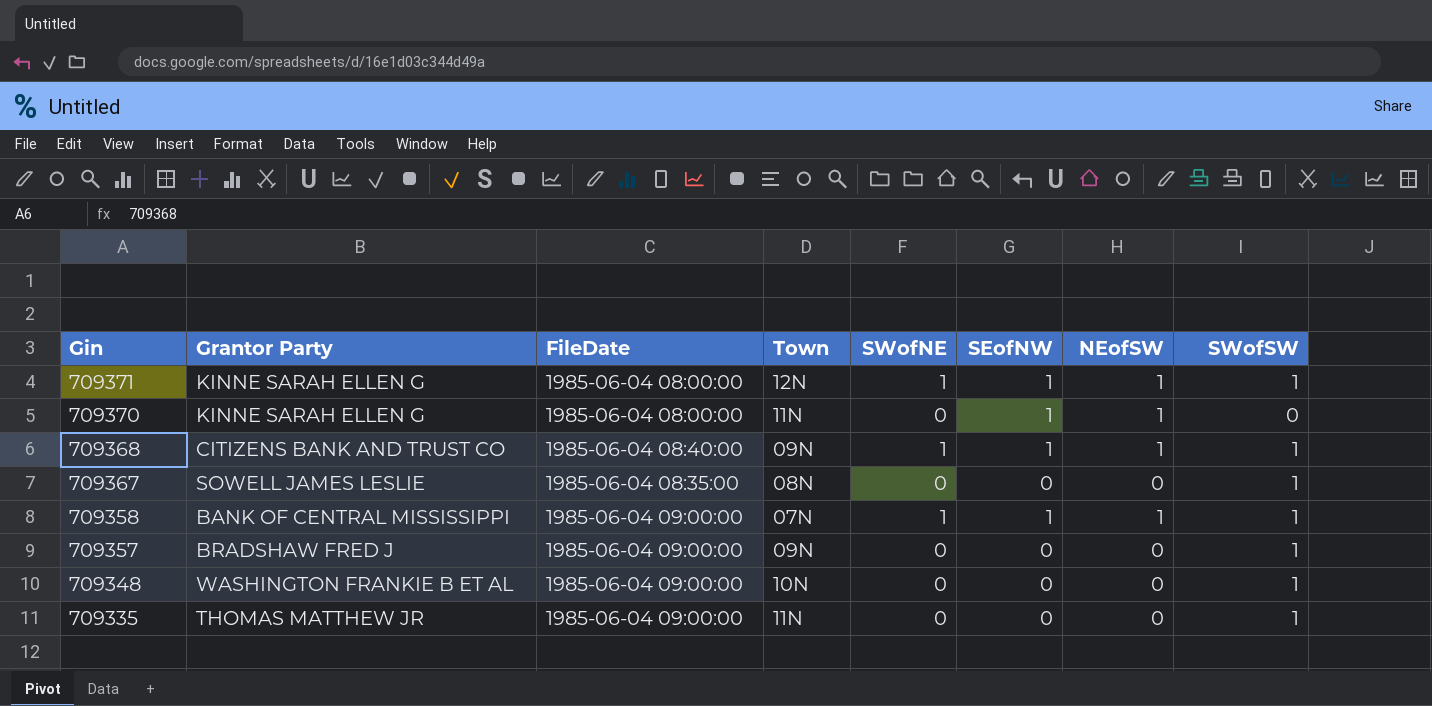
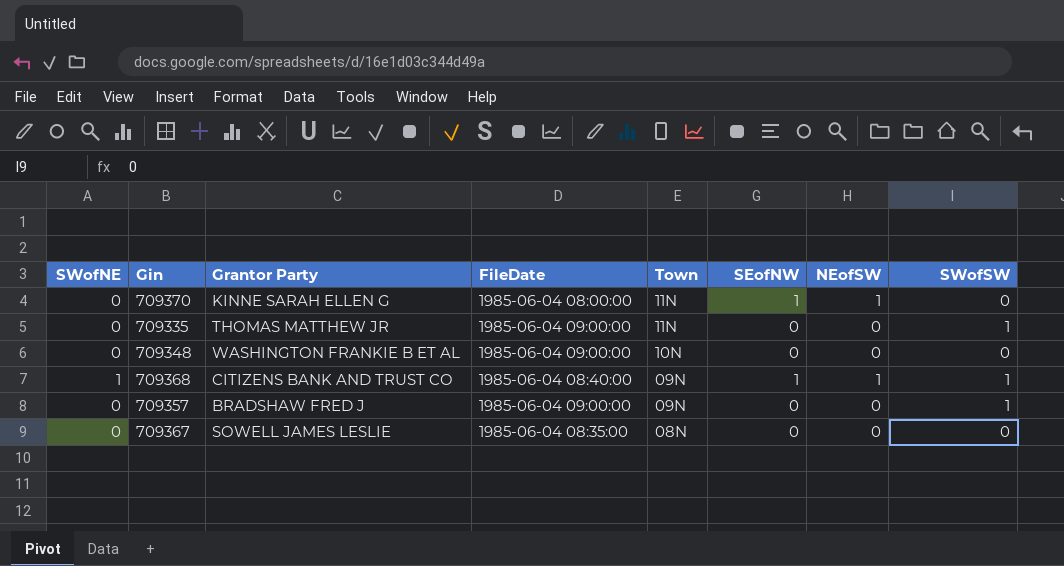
row order: Gin descending -> Town descending
column SWofNE | position: 5 -> 1
row 709371: KINNE SARAH ELLEN G | 1985-06-04 08:00:00 | 12N | 1 | 1 | 1 | 1 -> none
row 709358: BANK OF CENTRAL MISSISSIPPI | 1985-06-04 09:00:00 | 07N | 1 | 1 | 1 | 1 -> none
709348 | SWofSW: 1 -> 0
709367 | SWofSW: 1 -> 0

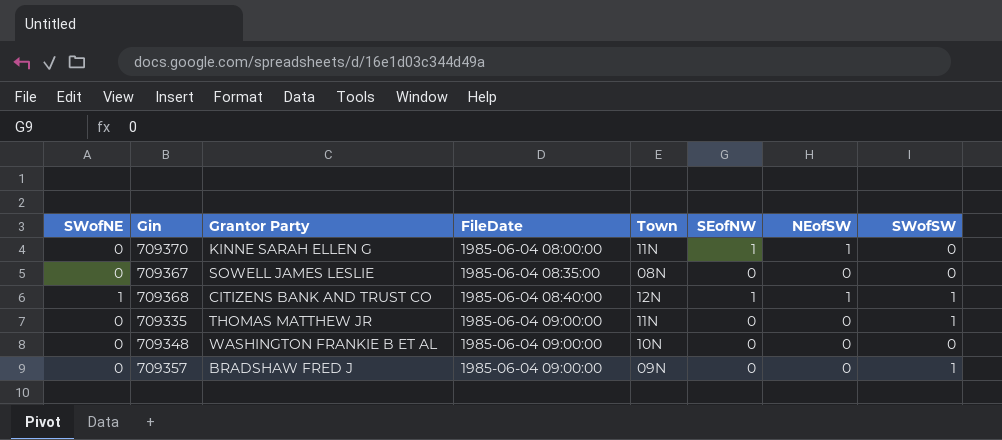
row order: Town descending -> FileDate ascending
709368 | Town: 09N -> 12N

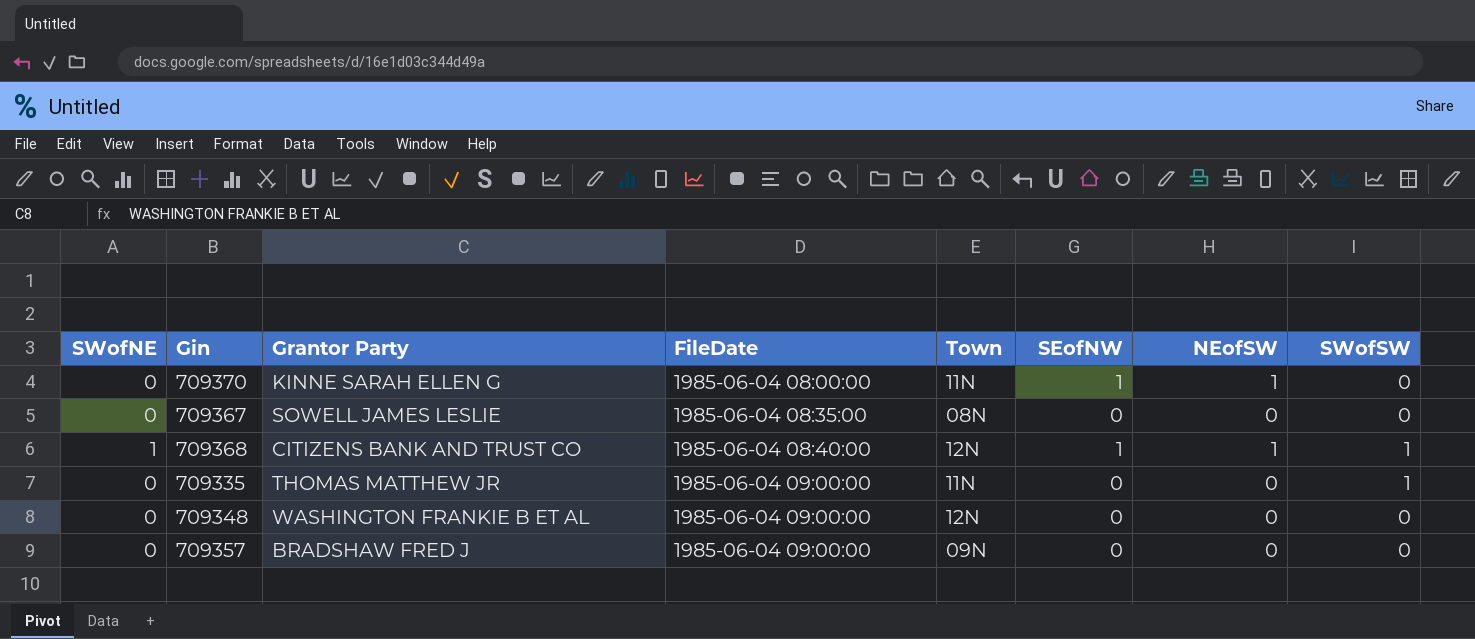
709348 | Town: 10N -> 12N
709357 | SWofSW: 1 -> 0

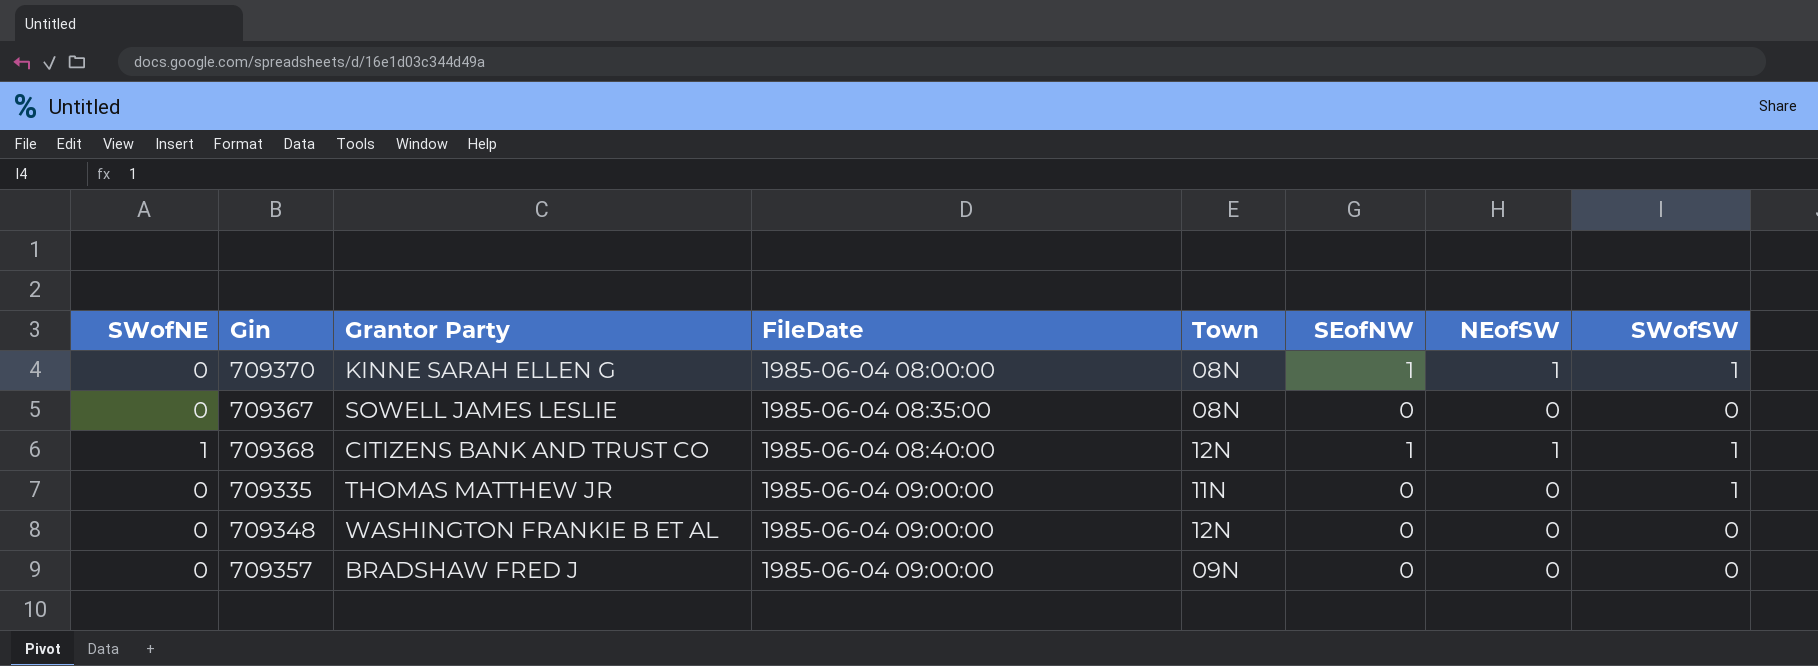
709370 | Town: 11N -> 08N
709370 | SWofSW: 0 -> 1

